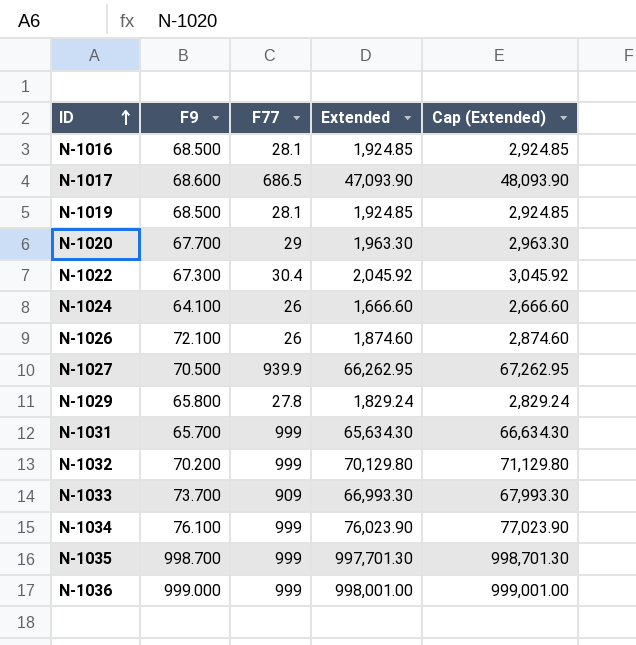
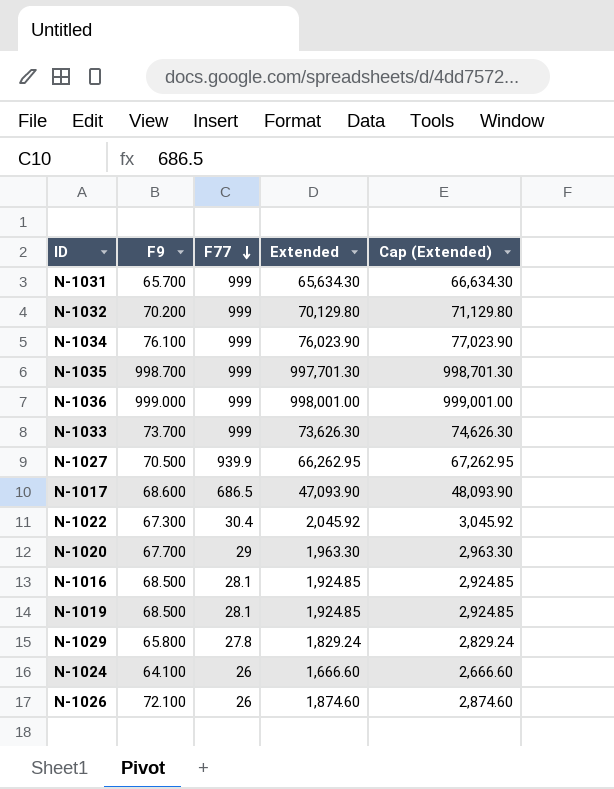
row order: ID ascending -> F77 descending
N-1033 | F77: 909 -> 999
N-1033 | Extended: 66,993.30 -> 73,626.30
N-1033 | Cap (Extended): 67,993.30 -> 74,626.30

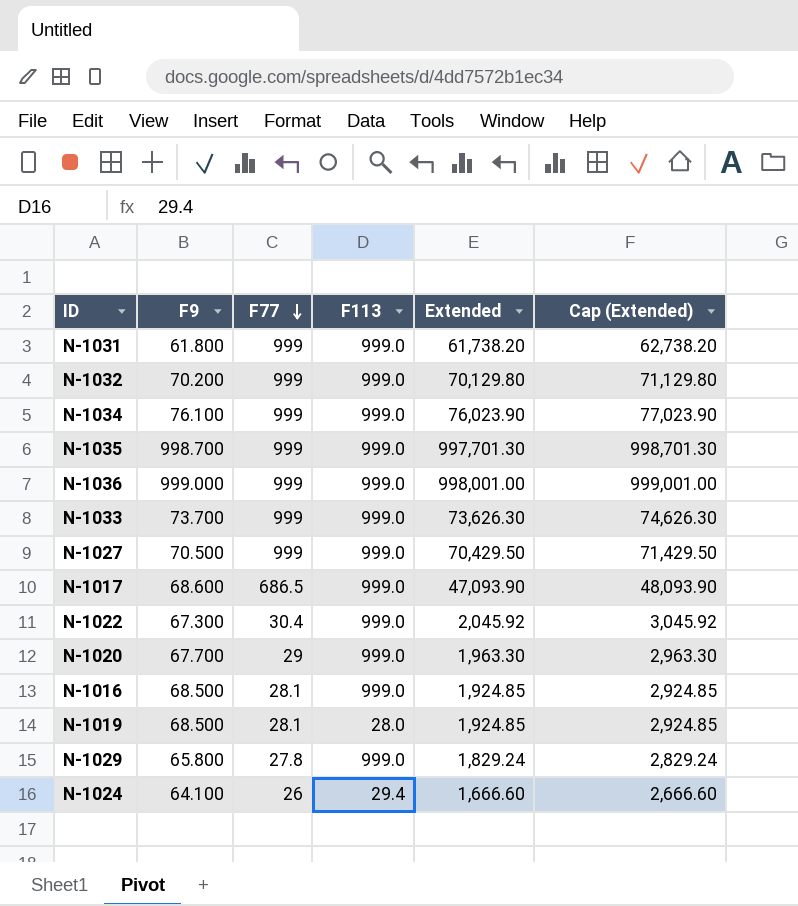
column F113 | position: none -> 4
row N-1026: 72.100 | 26 | 1,874.60 | 2,874.60 -> none
N-1031 | F9: 65.700 -> 61.800
N-1031 | Extended: 65,634.30 -> 61,738.20
N-1031 | Cap (Extended): 66,634.30 -> 62,738.20
N-1027 | F77: 939.9 -> 999
N-1027 | Extended: 66,262.95 -> 70,429.50
N-1027 | Cap (Extended): 67,262.95 -> 71,429.50

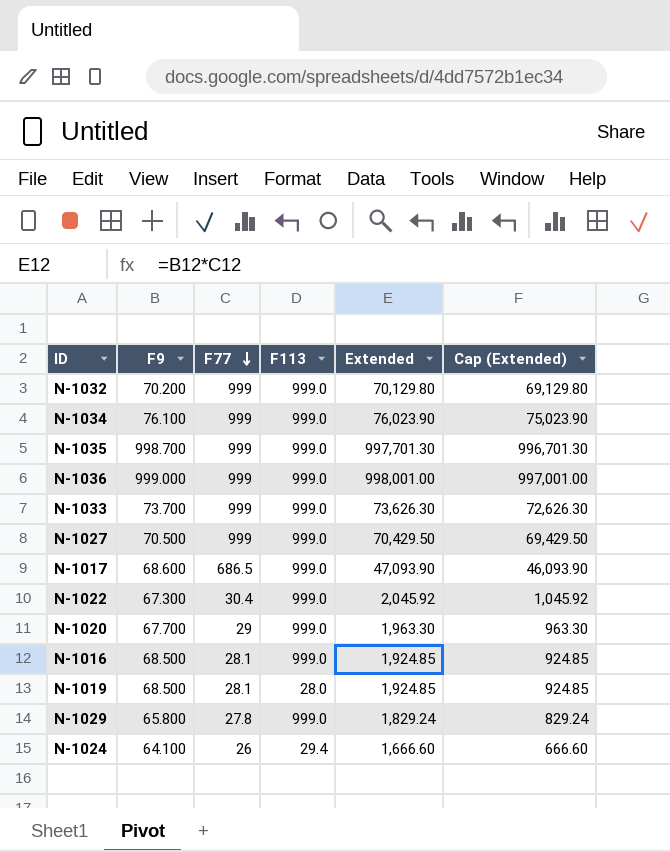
column Cap (Extended) | formula: [Extended] + 1000 -> [Extended] - 1000
row N-1031: 61.800 | 999 | 999.0 | 61,738.20 | 62,738.20 -> none

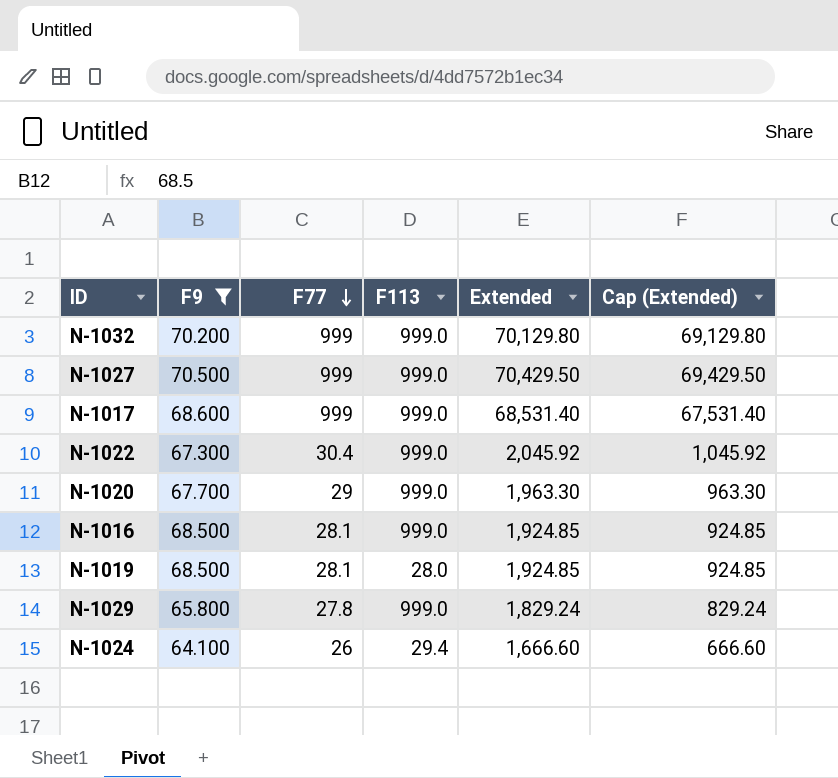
filter: none -> F9 <= 70.500
N-1017 | F77: 686.5 -> 999
N-1017 | Extended: 47,093.90 -> 68,531.40
N-1017 | Cap (Extended): 46,093.90 -> 67,531.40

